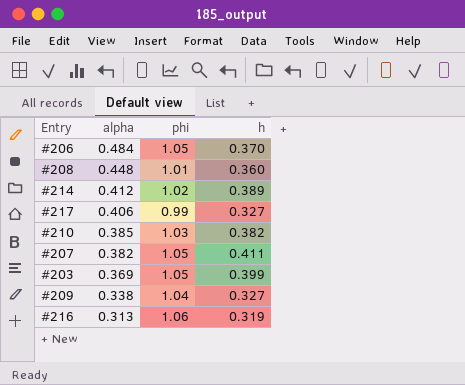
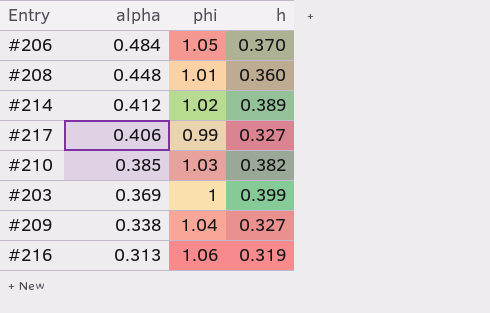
row #207: 0.382 | 1.05 | 0.411 -> none
#203 | phi: 1.05 -> 1

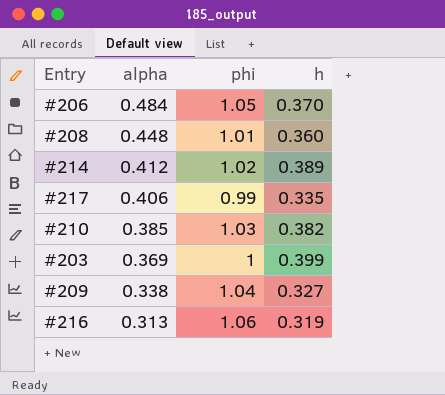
#217 | h: 0.327 -> 0.335

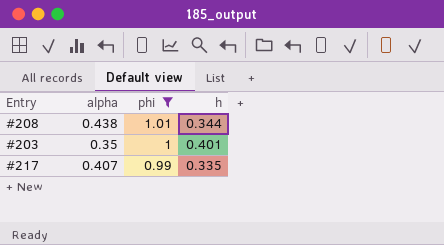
filter: none -> phi <= 1.01
row order: alpha descending -> phi descending
#208 | alpha: 0.448 -> 0.438
#208 | h: 0.360 -> 0.344
#203 | alpha: 0.369 -> 0.35
#203 | h: 0.399 -> 0.401
#217 | alpha: 0.406 -> 0.407

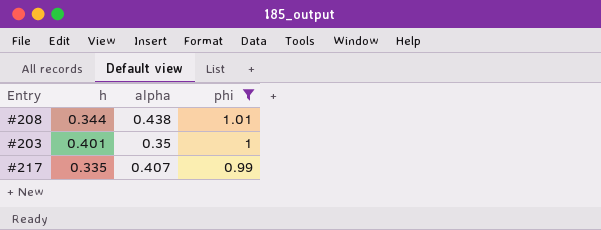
column h | position: 4 -> 2

